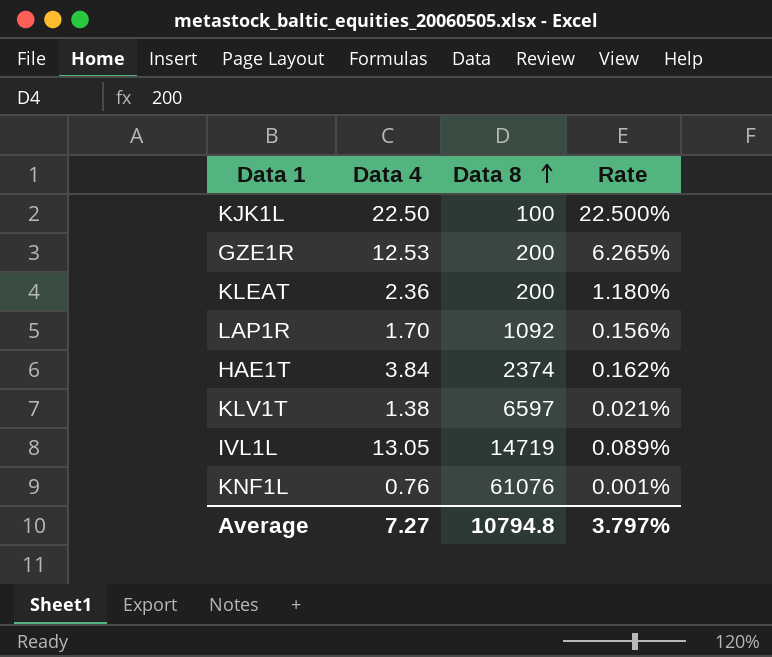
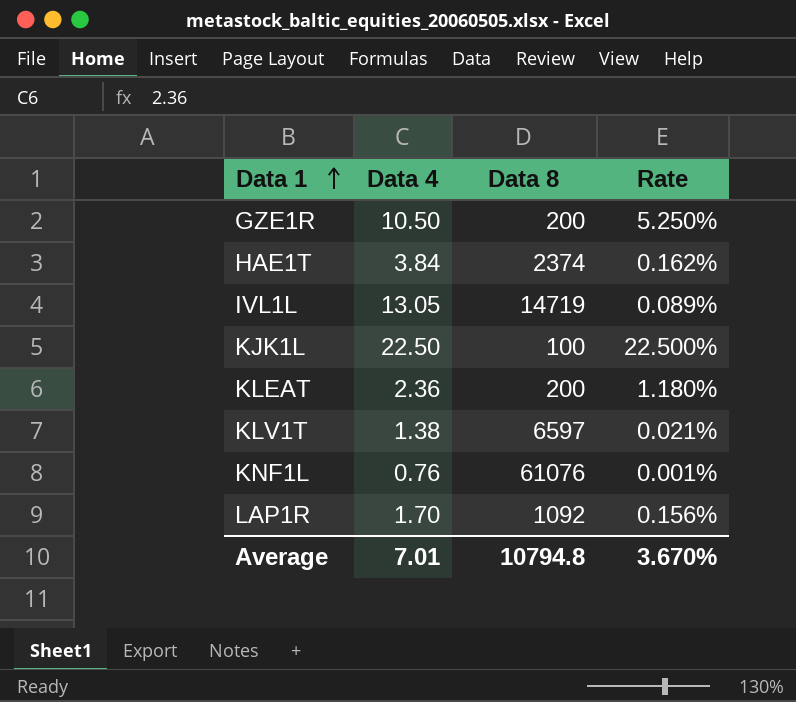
row order: Data 8 ascending -> Data 1 ascending
GZE1R | Data 4: 12.53 -> 10.50
GZE1R | Rate: 6.265% -> 5.250%
Average | Data 4: 7.27 -> 7.01
Average | Rate: 3.797% -> 3.670%

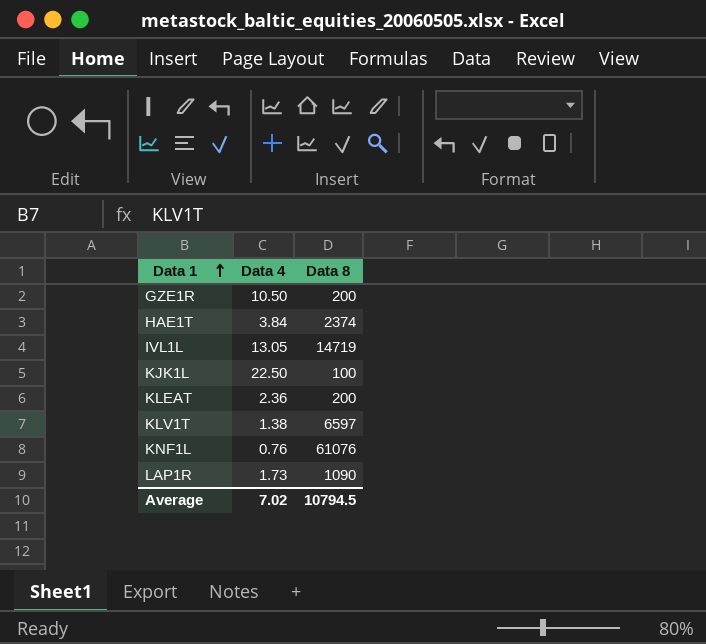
column Rate | formula: [Data 4] / [Data 8] -> none
LAP1R | Data 4: 1.70 -> 1.73
LAP1R | Data 8: 1092 -> 1090
Average | Data 4: 7.01 -> 7.02
Average | Data 8: 10794.8 -> 10794.5

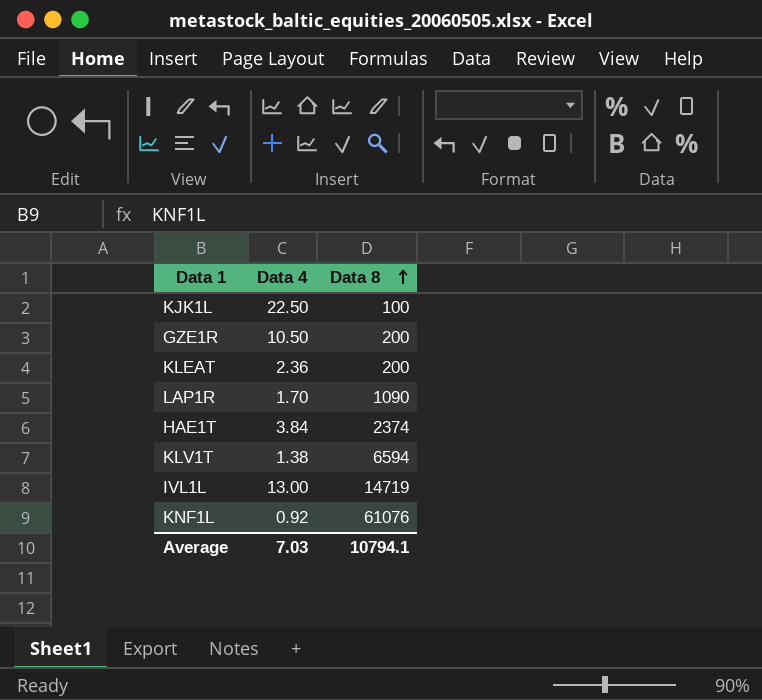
row order: Data 1 ascending -> Data 8 ascending
LAP1R | Data 4: 1.73 -> 1.70
KLV1T | Data 8: 6597 -> 6594
IVL1L | Data 4: 13.05 -> 13.00
KNF1L | Data 4: 0.76 -> 0.92
Average | Data 4: 7.02 -> 7.03
Average | Data 8: 10794.5 -> 10794.1

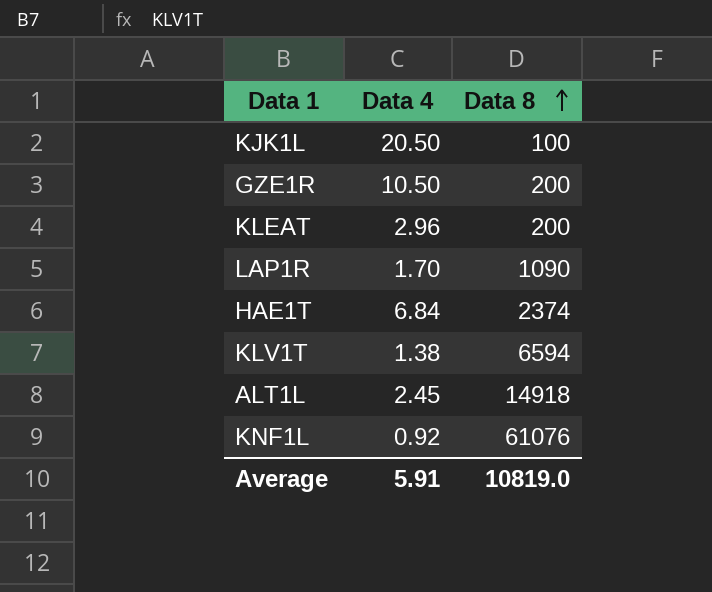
row IVL1L: 13.00 | 14719 -> none
KJK1L | Data 4: 22.50 -> 20.50
KLEAT | Data 4: 2.36 -> 2.96
HAE1T | Data 4: 3.84 -> 6.84
row ALT1L: none -> 2.45 | 14918
Average | Data 4: 7.03 -> 5.91
Average | Data 8: 10794.1 -> 10819.0

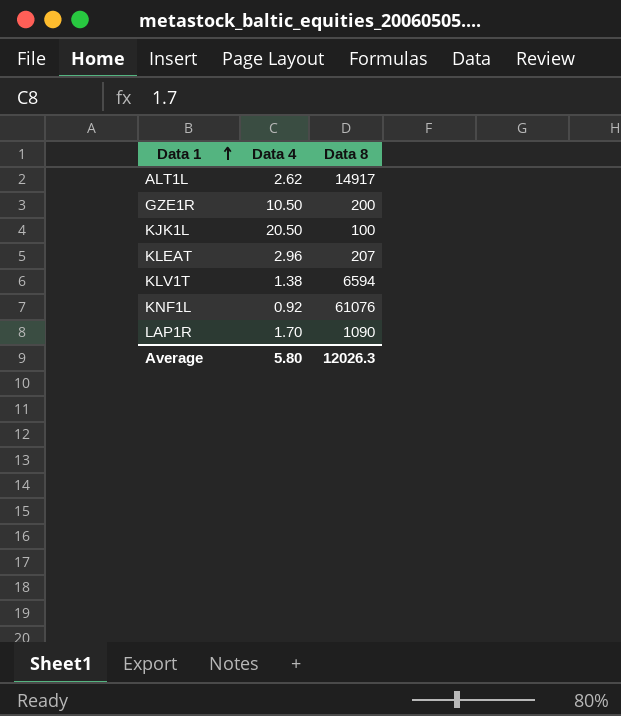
row order: Data 8 ascending -> Data 1 ascending
row HAE1T: 6.84 | 2374 -> none
ALT1L | Data 4: 2.45 -> 2.62
ALT1L | Data 8: 14918 -> 14917
KLEAT | Data 8: 200 -> 207
Average | Data 4: 5.91 -> 5.80
Average | Data 8: 10819.0 -> 12026.3

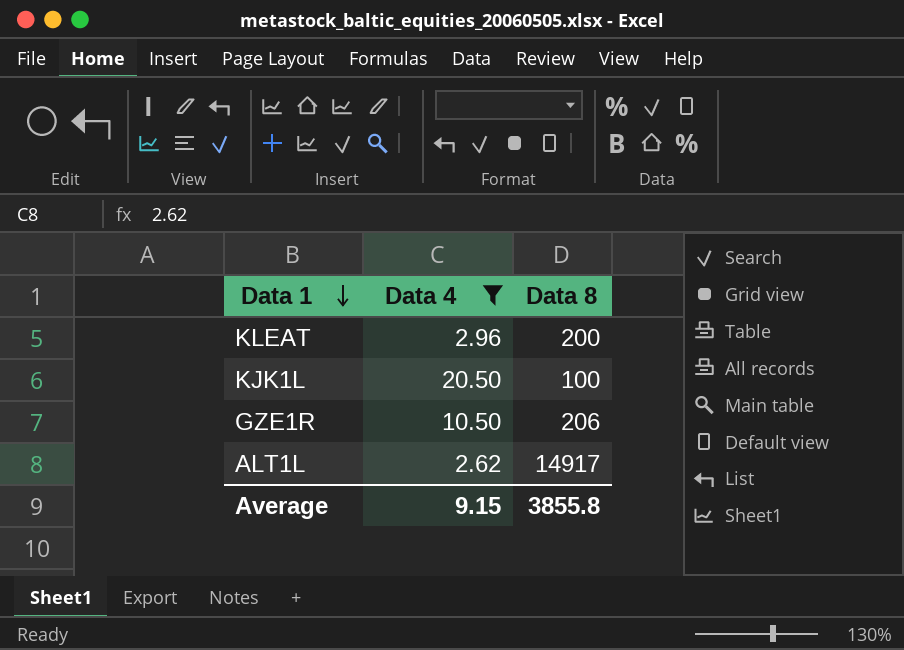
filter: none -> Data 4 >= 2.62
row order: Data 1 ascending -> Data 1 descending
KLEAT | Data 8: 207 -> 200
GZE1R | Data 8: 200 -> 206
Average | Data 4: 5.80 -> 9.15
Average | Data 8: 12026.3 -> 3855.8

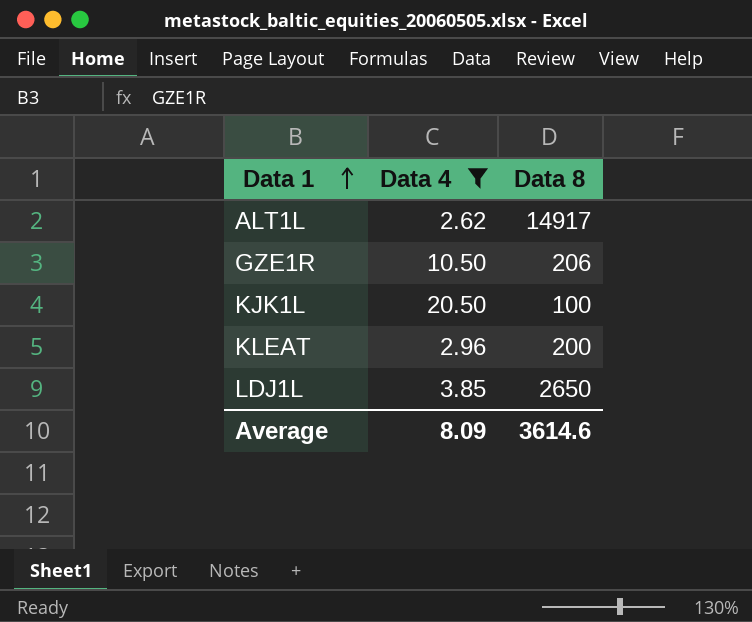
row order: Data 1 descending -> Data 1 ascending
row LDJ1L: none -> 3.85 | 2650
Average | Data 4: 9.15 -> 8.09
Average | Data 8: 3855.8 -> 3614.6

